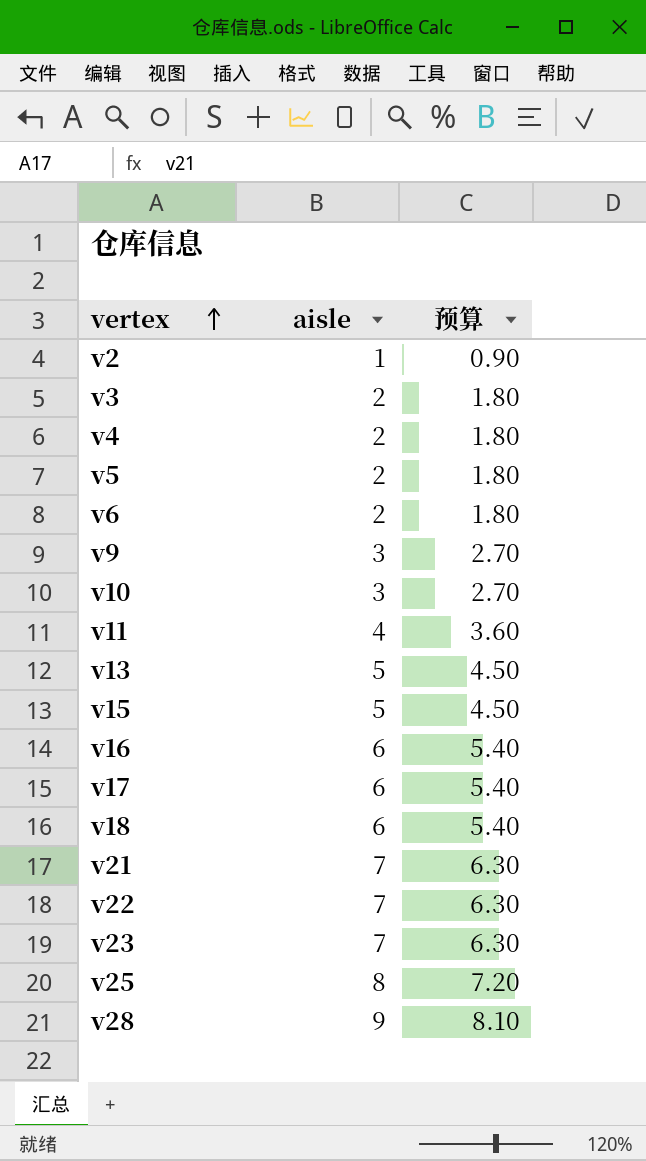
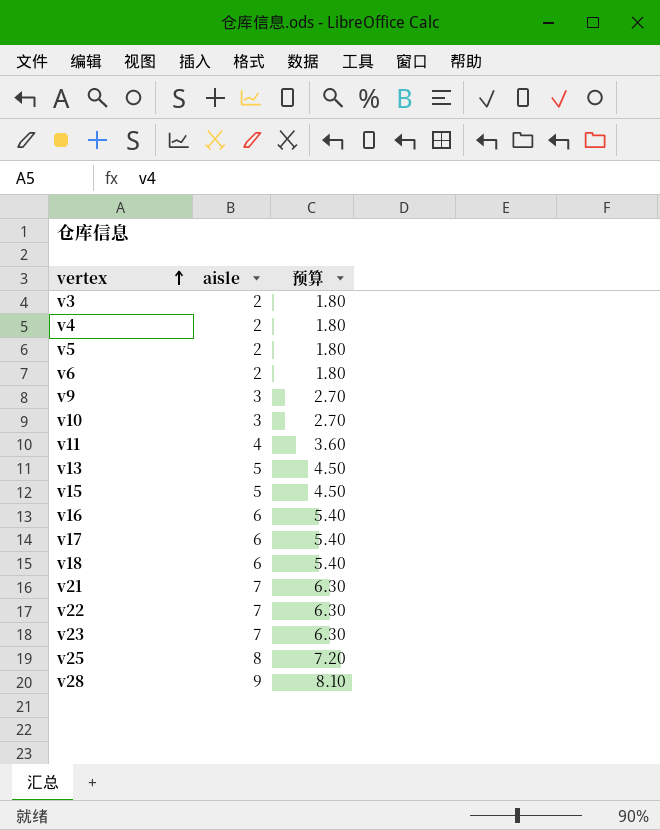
row v2: 1 | 0.90 -> none

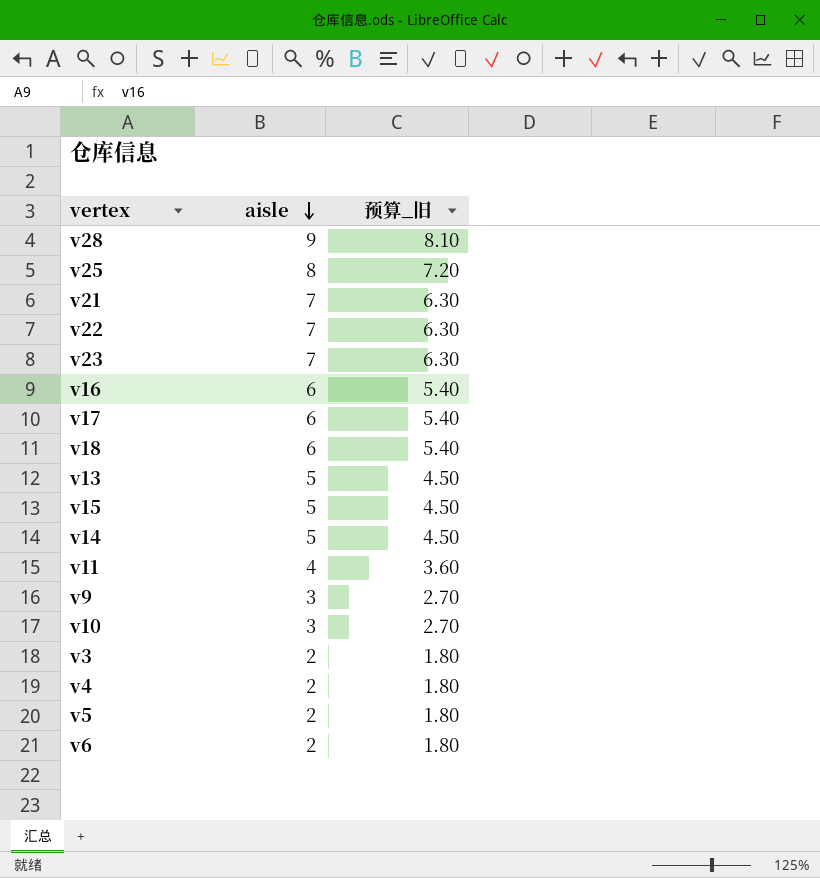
row order: vertex ascending -> aisle descending
column name: 预算 -> 预算_旧
row v14: none -> 5 | 4.50

